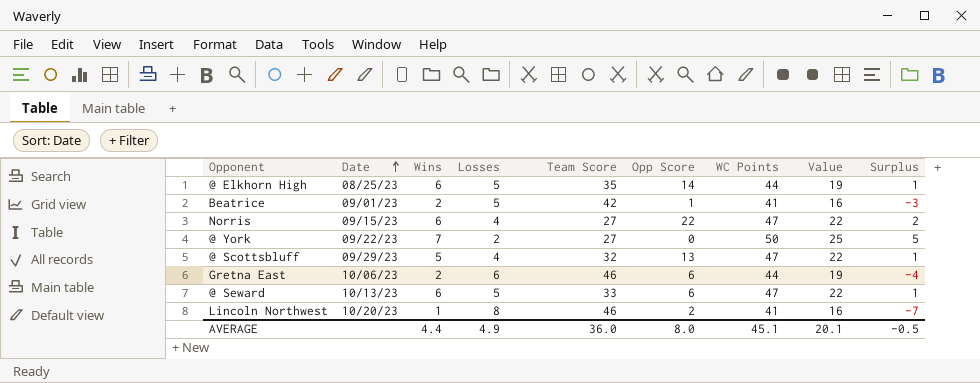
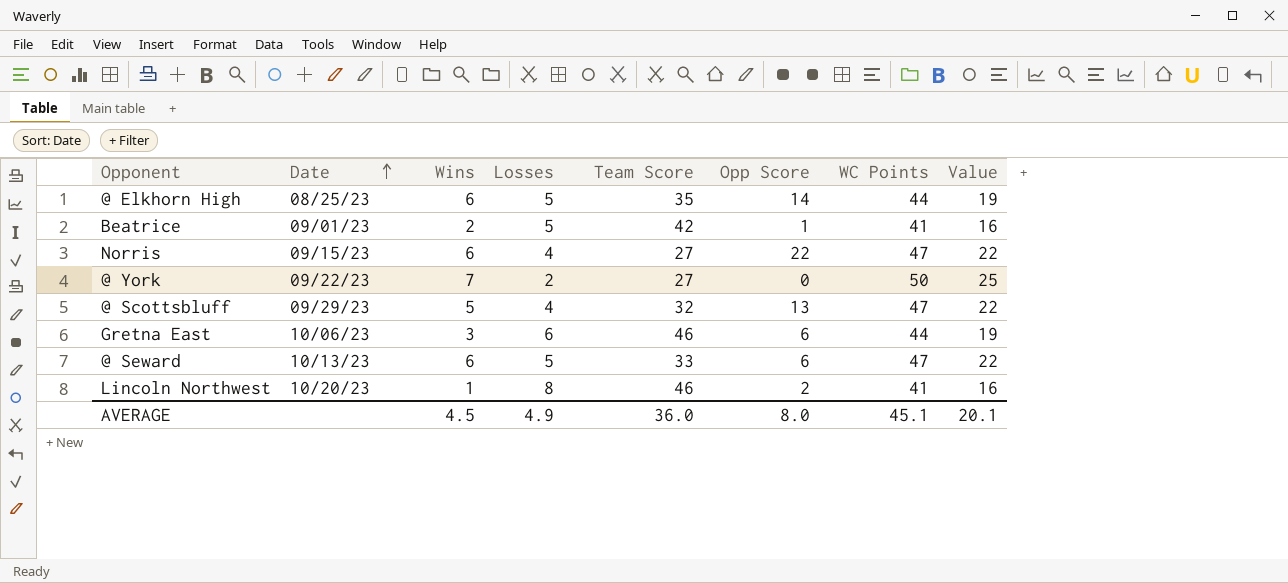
column Surplus | formula: [Wins] - [Losses] -> none
Gretna East | Wins: 2 -> 3
AVERAGE | Wins: 4.4 -> 4.5

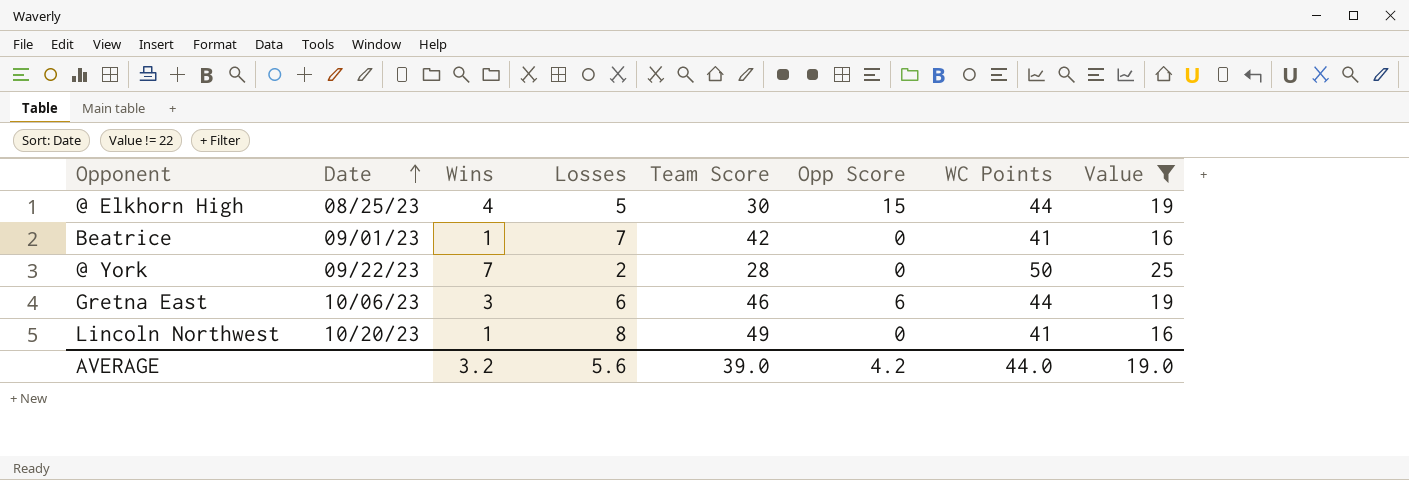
filter: none -> Value != 22
@ Elkhorn High | Wins: 6 -> 4
@ Elkhorn High | Team Score: 35 -> 30
@ Elkhorn High | Opp Score: 14 -> 15
Beatrice | Wins: 2 -> 1
Beatrice | Losses: 5 -> 7
Beatrice | Opp Score: 1 -> 0
@ York | Team Score: 27 -> 28
Lincoln Northwest | Team Score: 46 -> 49
Lincoln Northwest | Opp Score: 2 -> 0
AVERAGE | Wins: 4.5 -> 3.2
AVERAGE | Losses: 4.9 -> 5.6
AVERAGE | Team Score: 36.0 -> 39.0
AVERAGE | Opp Score: 8.0 -> 4.2
AVERAGE | WC Points: 45.1 -> 44.0
AVERAGE | Value: 20.1 -> 19.0

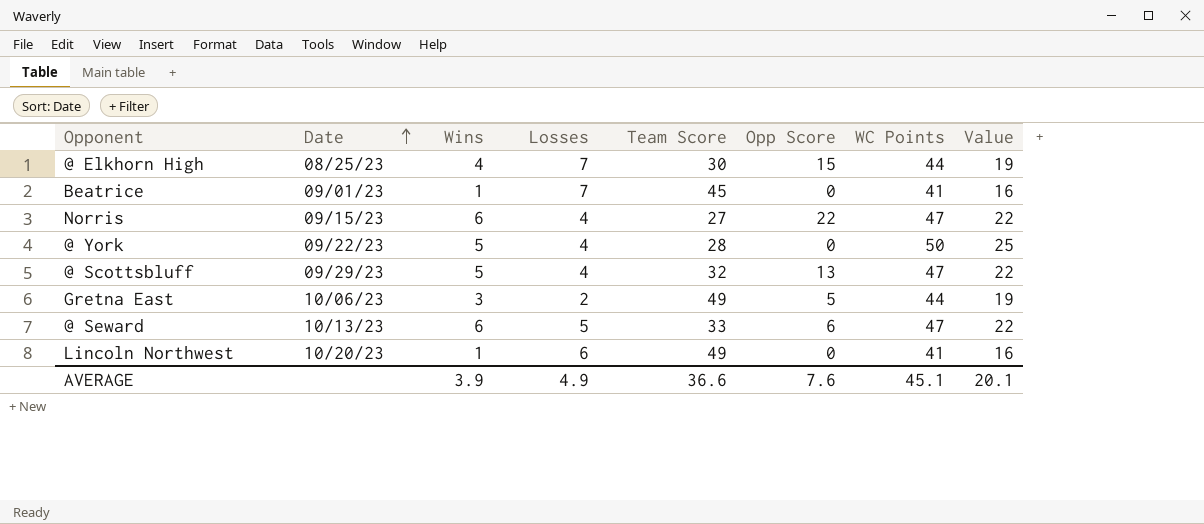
filter: Value != 22 -> none
@ Elkhorn High | Losses: 5 -> 7
Beatrice | Team Score: 42 -> 45
@ York | Wins: 7 -> 5
@ York | Losses: 2 -> 4
Gretna East | Losses: 6 -> 2
Gretna East | Team Score: 46 -> 49
Gretna East | Opp Score: 6 -> 5
Lincoln Northwest | Losses: 8 -> 6
AVERAGE | Wins: 3.2 -> 3.9
AVERAGE | Losses: 5.6 -> 4.9
AVERAGE | Team Score: 39.0 -> 36.6
AVERAGE | Opp Score: 4.2 -> 7.6
AVERAGE | WC Points: 44.0 -> 45.1
AVERAGE | Value: 19.0 -> 20.1

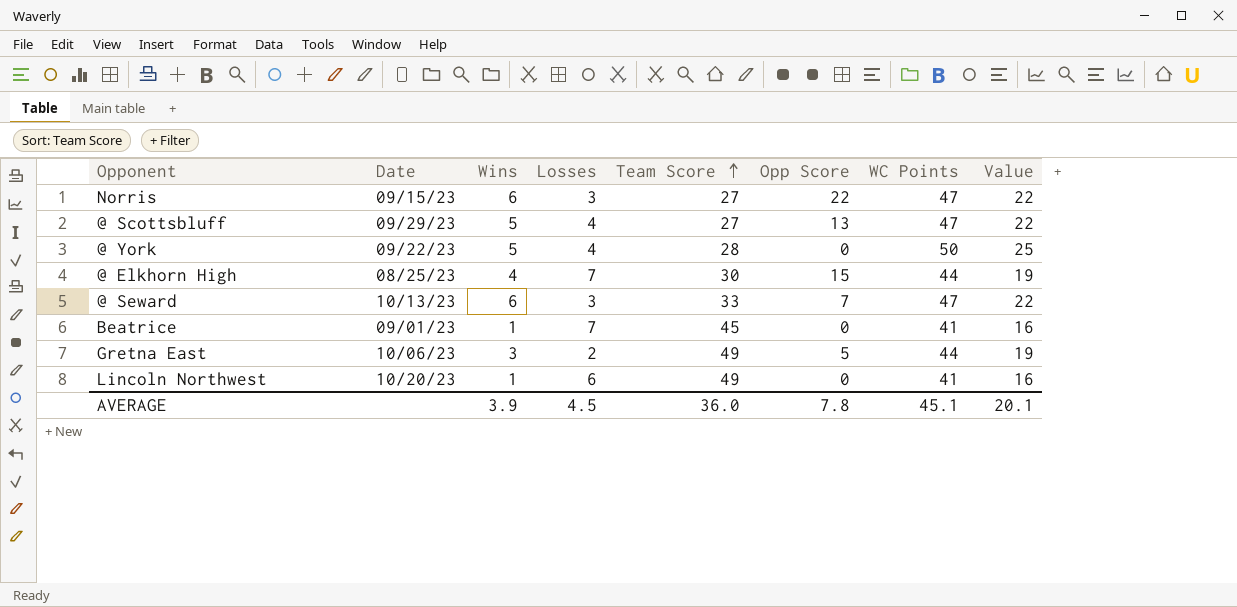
row order: Date ascending -> Team Score ascending
Norris | Losses: 4 -> 3
@ Scottsbluff | Team Score: 32 -> 27
@ Seward | Losses: 5 -> 3
@ Seward | Opp Score: 6 -> 7
AVERAGE | Losses: 4.9 -> 4.5
AVERAGE | Team Score: 36.6 -> 36.0
AVERAGE | Opp Score: 7.6 -> 7.8

